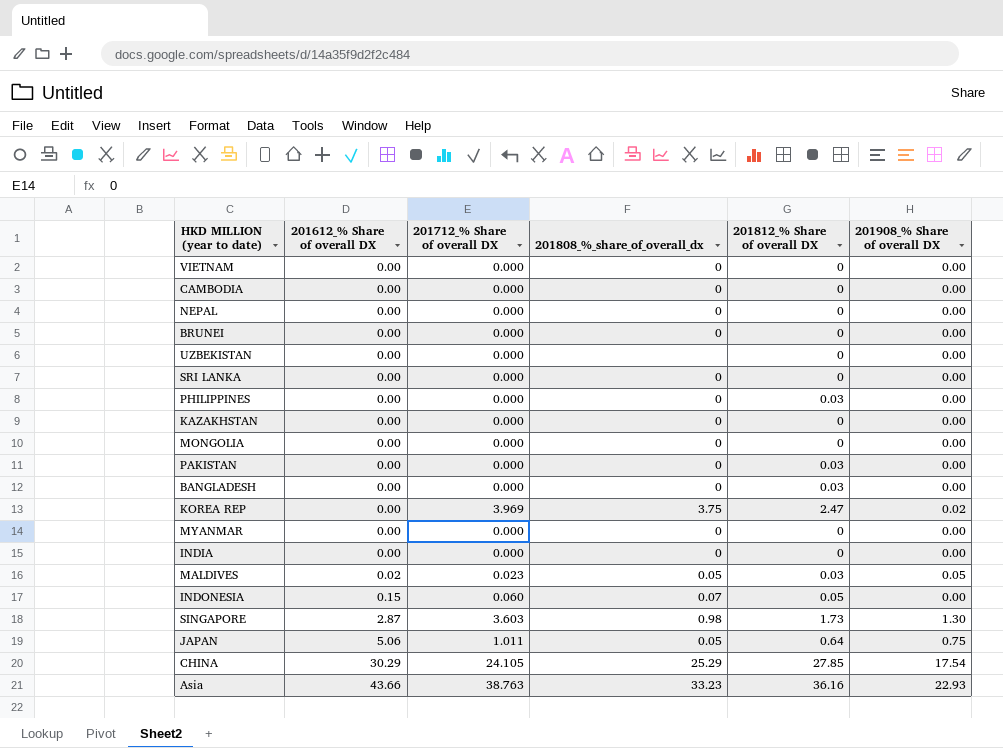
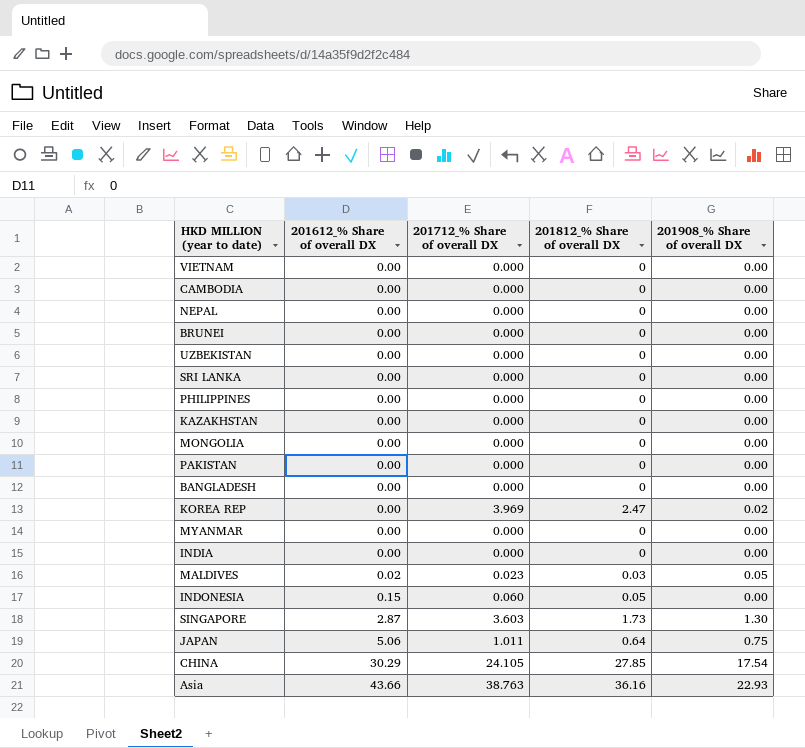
column 201808_%_share_of_overall_dx | position: 4 -> none
PHILIPPINES | 201812_% Share of overall DX: 0.03 -> 0
PAKISTAN | 201812_% Share of overall DX: 0.03 -> 0
BANGLADESH | 201812_% Share of overall DX: 0.03 -> 0

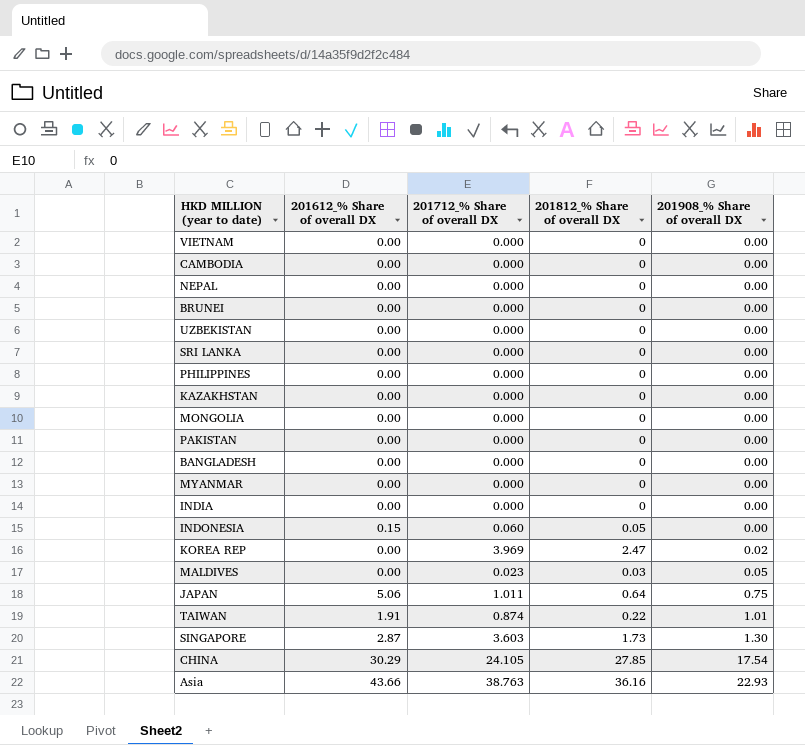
row order: 201612_% Share of overall DX ascending -> 201908_% Share of overall DX ascending
MALDIVES | 201612_% Share of overall DX: 0.02 -> 0.00
row TAIWAN: none -> 1.91 | 0.874 | 0.22 | 1.01

